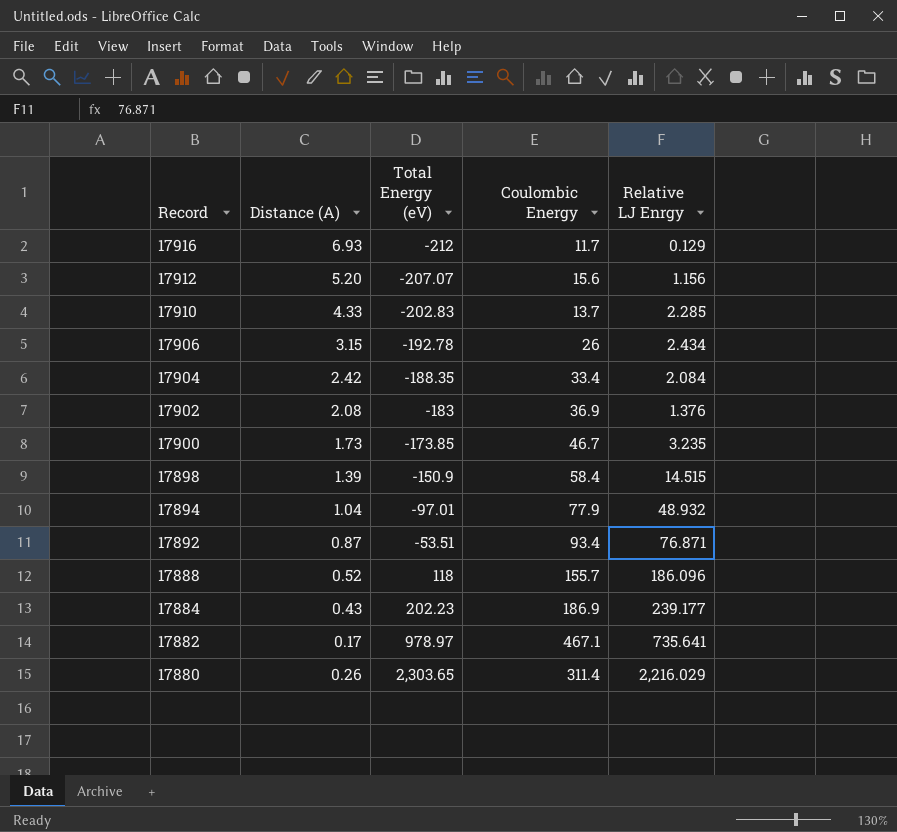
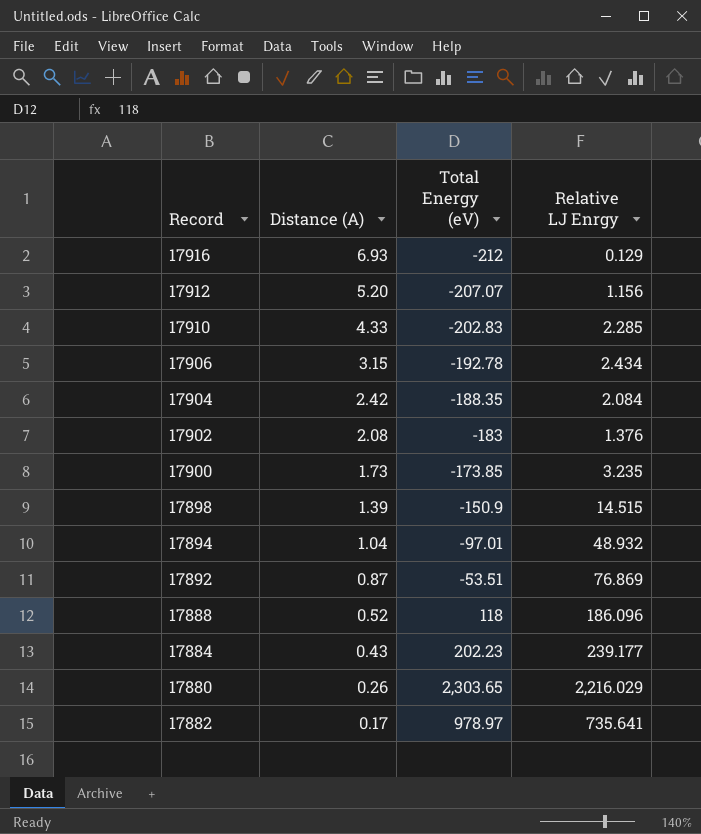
row order: Record descending -> Distance (A) descending
column Coulombic Energy | position: 4 -> none
17892 | Relative LJ Enrgy: 76.871 -> 76.869

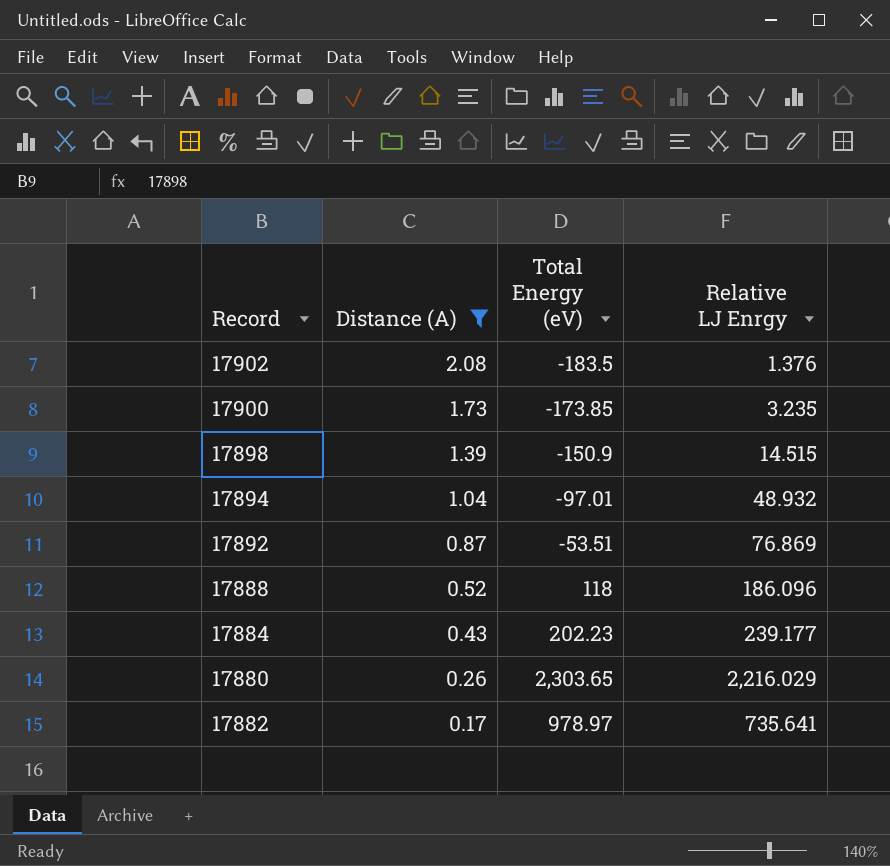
filter: none -> Distance (A) <= 2.08
17902 | Total Energy (eV): -183 -> -183.5

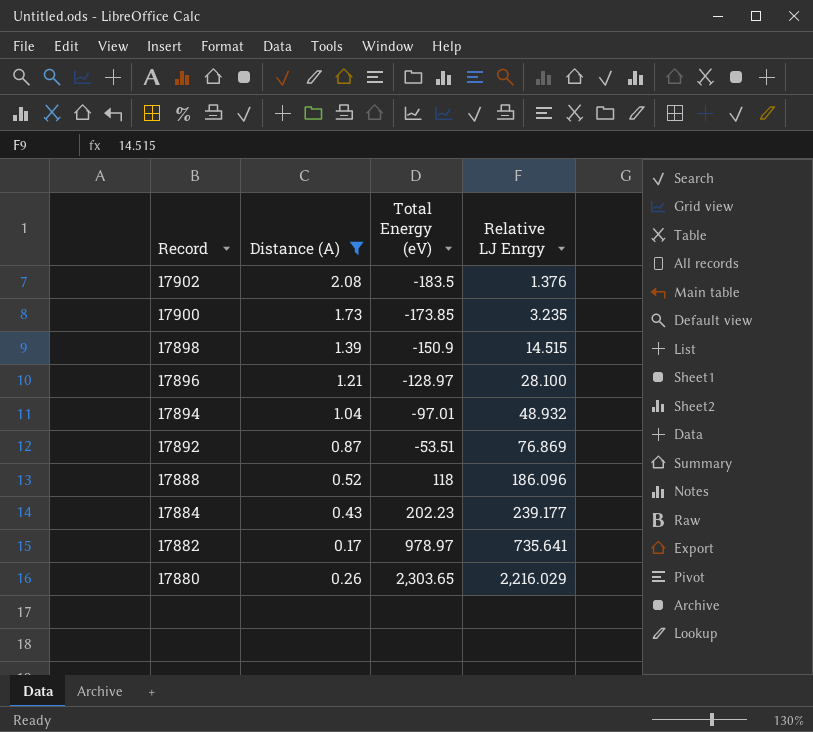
row order: Distance (A) descending -> Record descending
row 17896: none -> 1.21 | -128.97 | 28.100

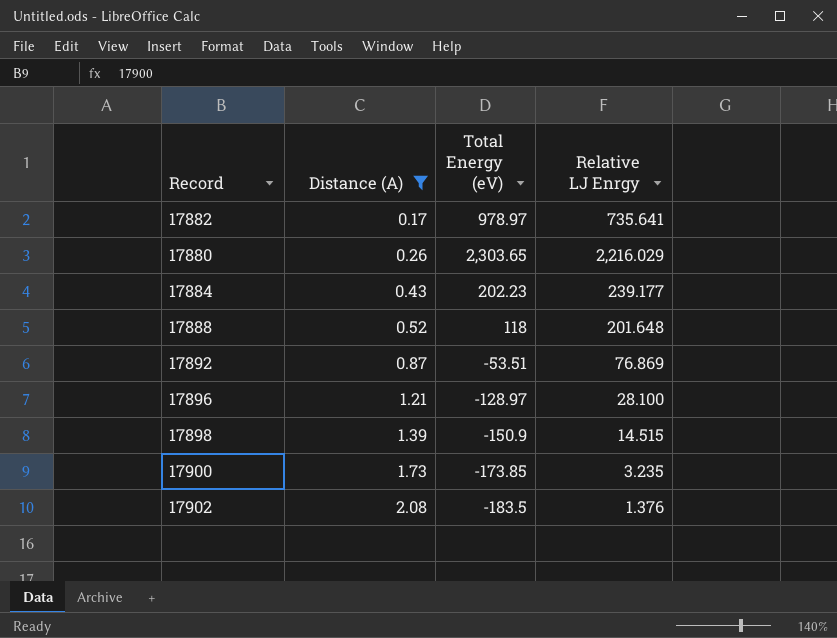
row order: Record descending -> Distance (A) ascending
row 17894: 1.04 | -97.01 | 48.932 -> none
17888 | Relative LJ Enrgy: 186.096 -> 201.648

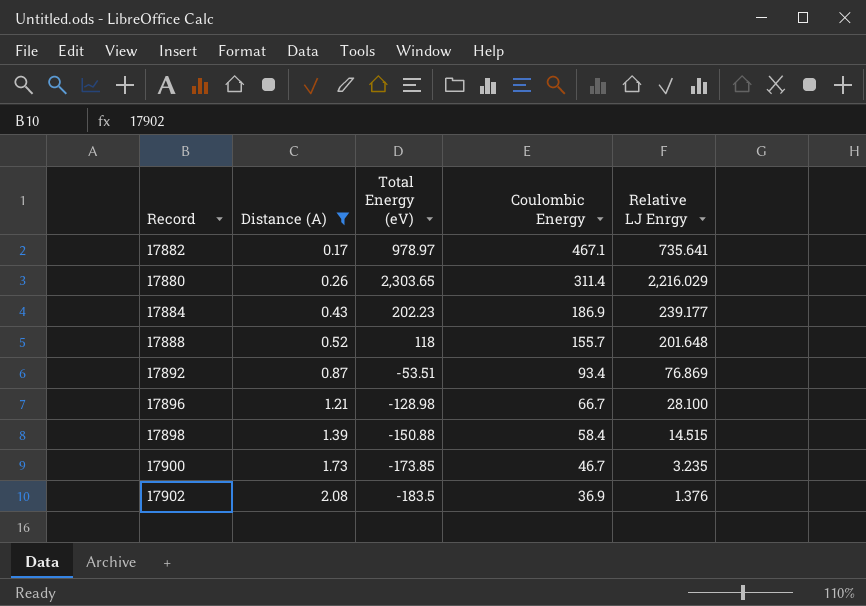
column Coulombic Energy | position: none -> 4
17896 | Total Energy (eV): -128.97 -> -128.98
17898 | Total Energy (eV): -150.9 -> -150.88

